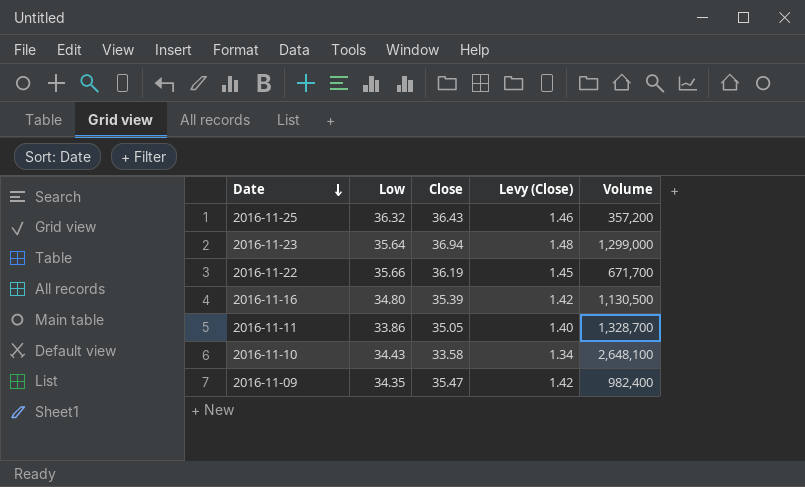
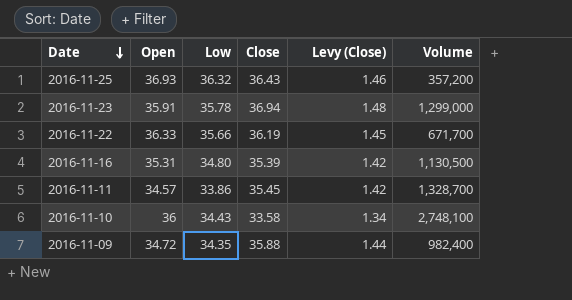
column Open | position: none -> 2
2016-11-23 | Low: 35.64 -> 35.78
2016-11-11 | Close: 35.05 -> 35.45
2016-11-11 | Levy (Close): 1.40 -> 1.42
2016-11-10 | Volume: 2,648,100 -> 2,748,100
2016-11-09 | Close: 35.47 -> 35.88
2016-11-09 | Levy (Close): 1.42 -> 1.44

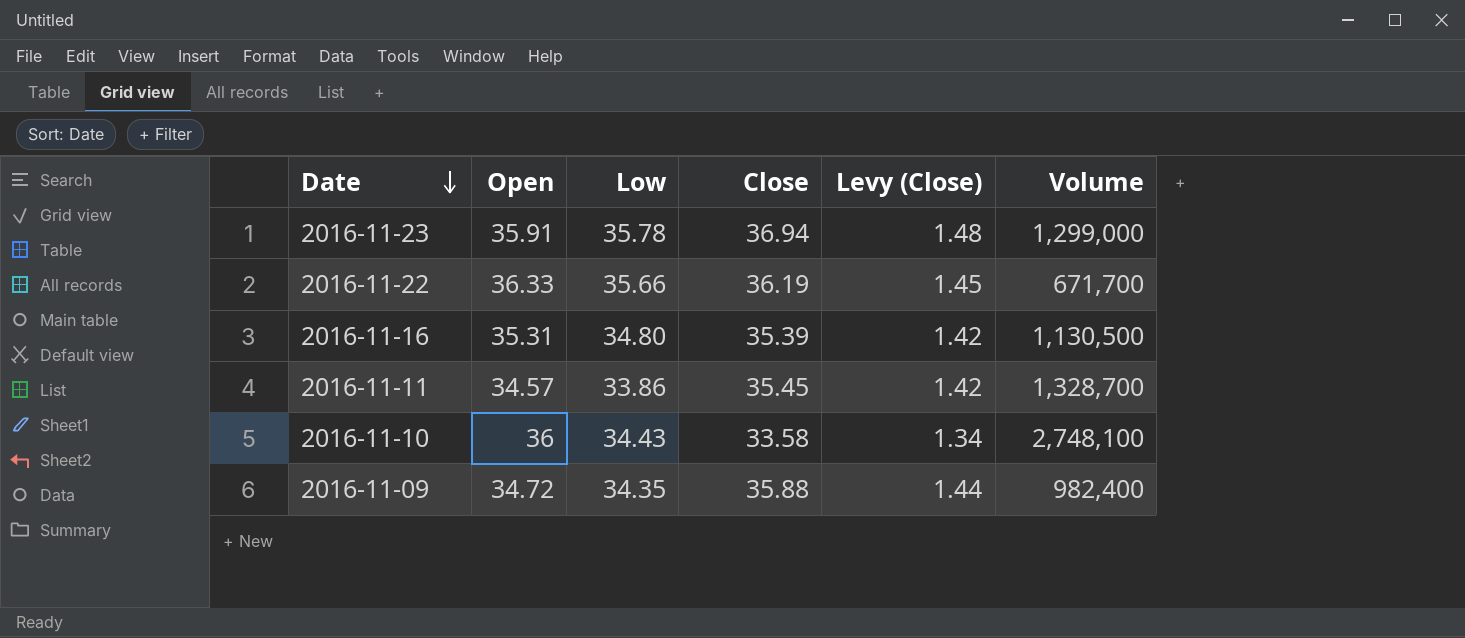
row 2016-11-25: 36.93 | 36.32 | 36.43 | 1.46 | 357,200 -> none

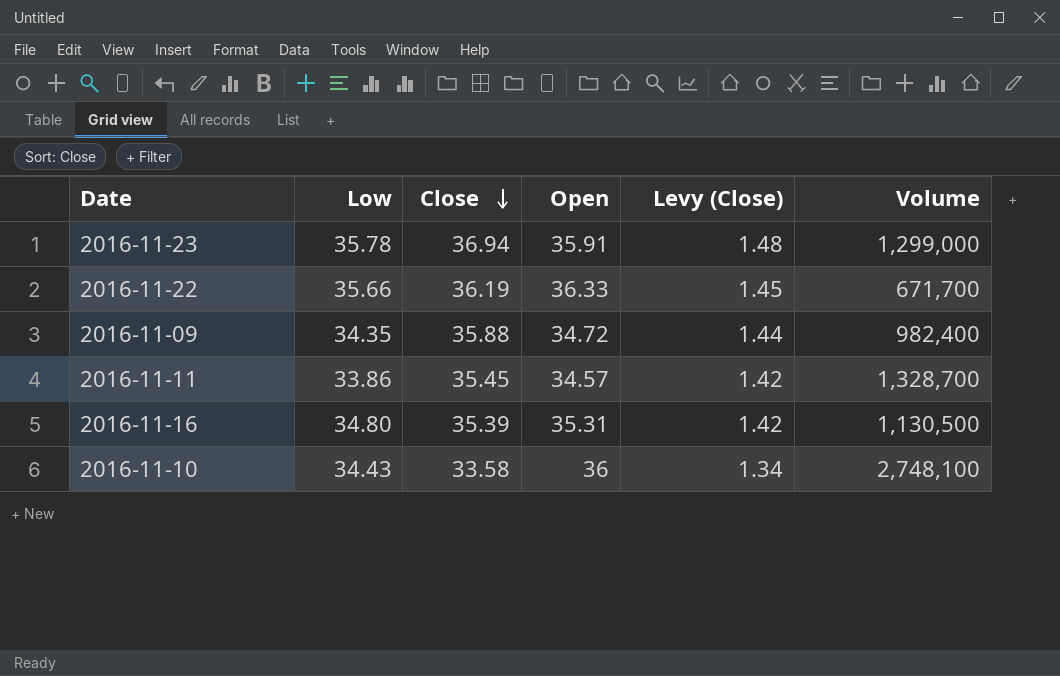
row order: Date descending -> Close descending
column Open | position: 2 -> 4

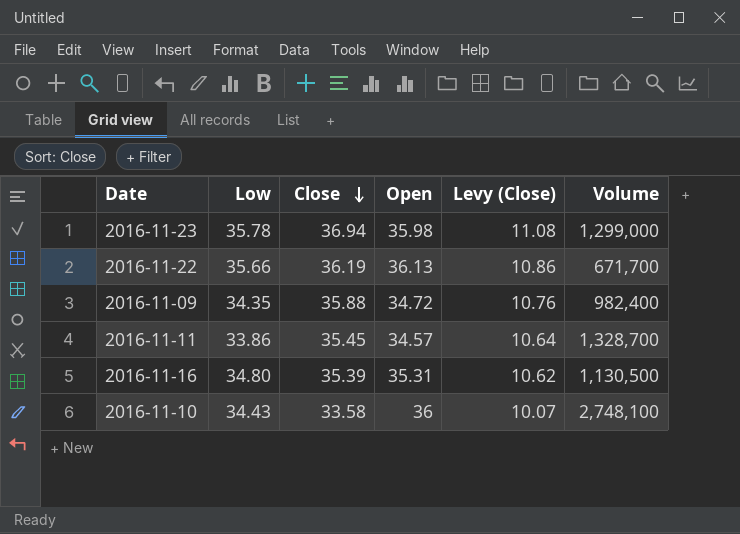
column Levy (Close) | formula: [Close] * 0.04 -> [Close] * 0.3
2016-11-23 | Open: 35.91 -> 35.98
2016-11-22 | Open: 36.33 -> 36.13

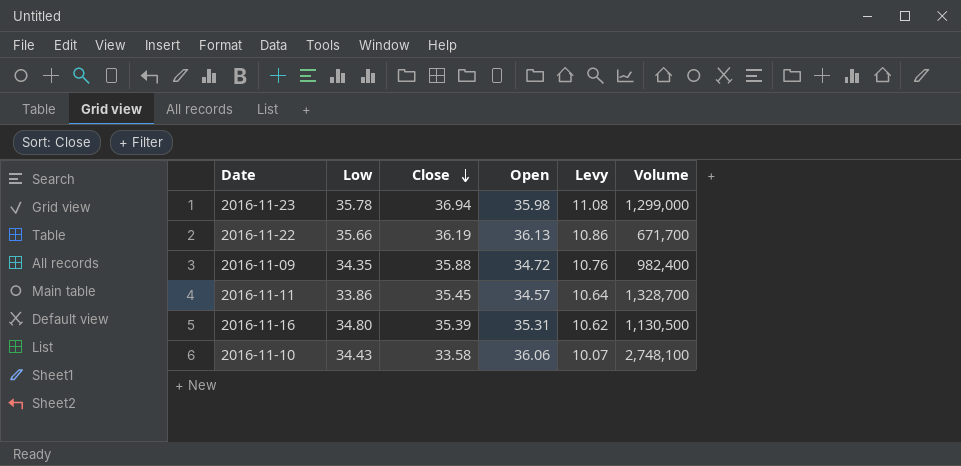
column name: Levy (Close) -> Levy
2016-11-10 | Open: 36 -> 36.06

